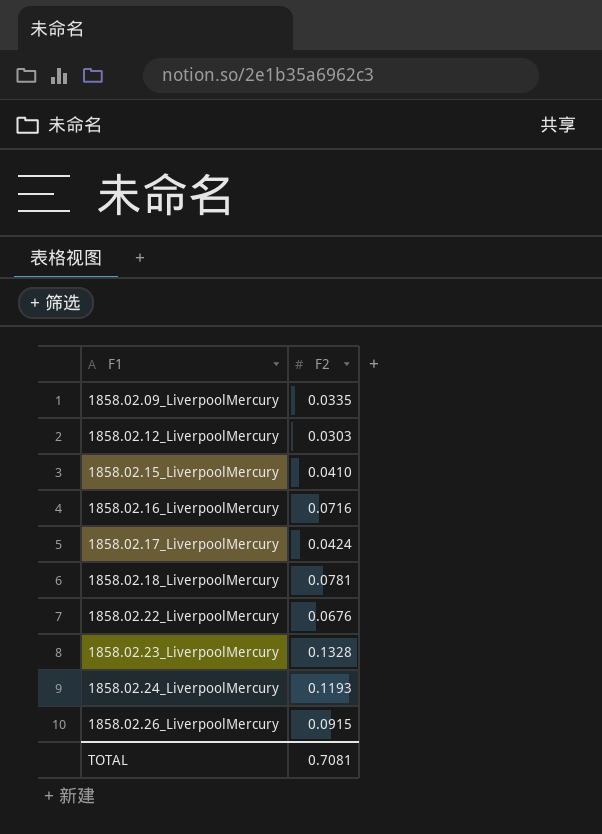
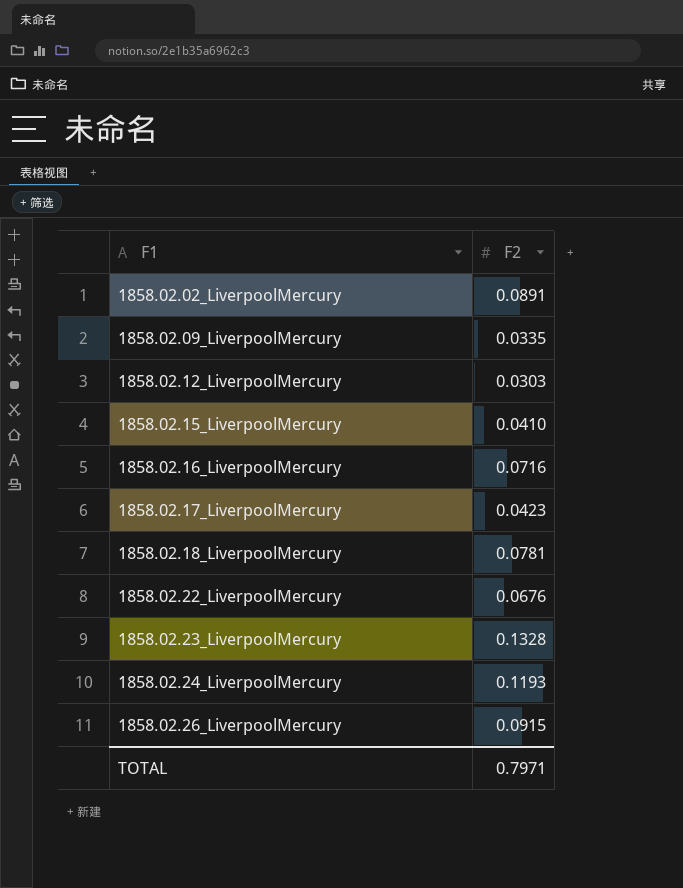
row 1858.02.02_LiverpoolMercury: none -> 0.0891
1858.02.17_LiverpoolMercury | F2: 0.0424 -> 0.0423
TOTAL | F2: 0.7081 -> 0.7971

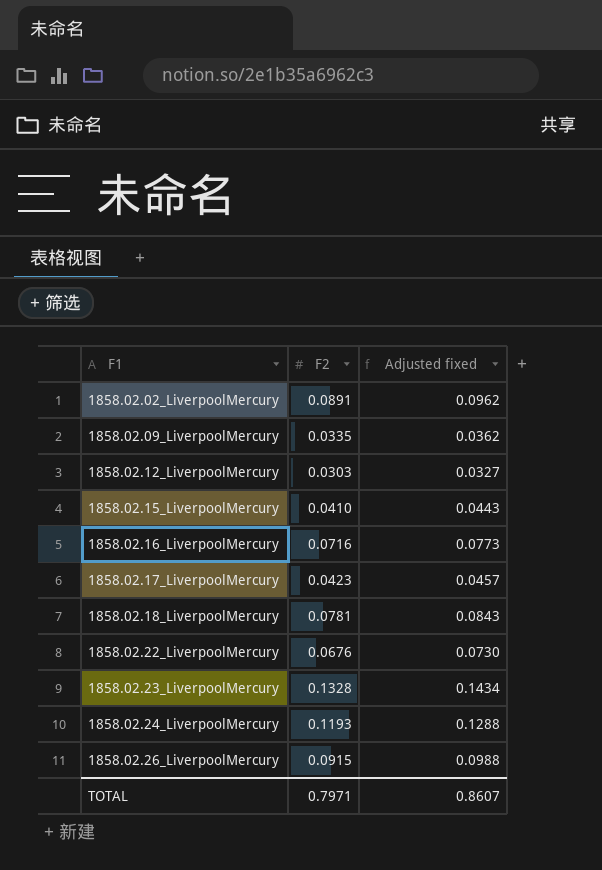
column Adjusted fixed | formula: none -> [F2] * 1.08

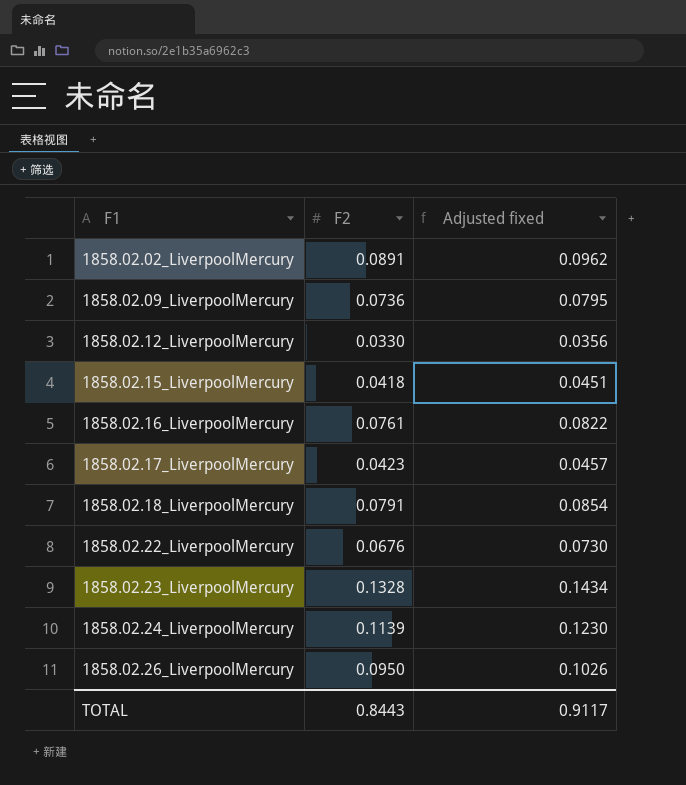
1858.02.09_LiverpoolMercury | F2: 0.0335 -> 0.0736
1858.02.09_LiverpoolMercury | Adjusted fixed: 0.0362 -> 0.0795
1858.02.12_LiverpoolMercury | F2: 0.0303 -> 0.0330
1858.02.12_LiverpoolMercury | Adjusted fixed: 0.0327 -> 0.0356
1858.02.15_LiverpoolMercury | F2: 0.0410 -> 0.0418
1858.02.15_LiverpoolMercury | Adjusted fixed: 0.0443 -> 0.0451
1858.02.16_LiverpoolMercury | F2: 0.0716 -> 0.0761
1858.02.16_LiverpoolMercury | Adjusted fixed: 0.0773 -> 0.0822
1858.02.18_LiverpoolMercury | F2: 0.0781 -> 0.0791
1858.02.18_LiverpoolMercury | Adjusted fixed: 0.0843 -> 0.0854
1858.02.24_LiverpoolMercury | F2: 0.1193 -> 0.1139
1858.02.24_LiverpoolMercury | Adjusted fixed: 0.1288 -> 0.1230
1858.02.26_LiverpoolMercury | F2: 0.0915 -> 0.0950
1858.02.26_LiverpoolMercury | Adjusted fixed: 0.0988 -> 0.1026
TOTAL | F2: 0.7971 -> 0.8443
TOTAL | Adjusted fixed: 0.8607 -> 0.9117

